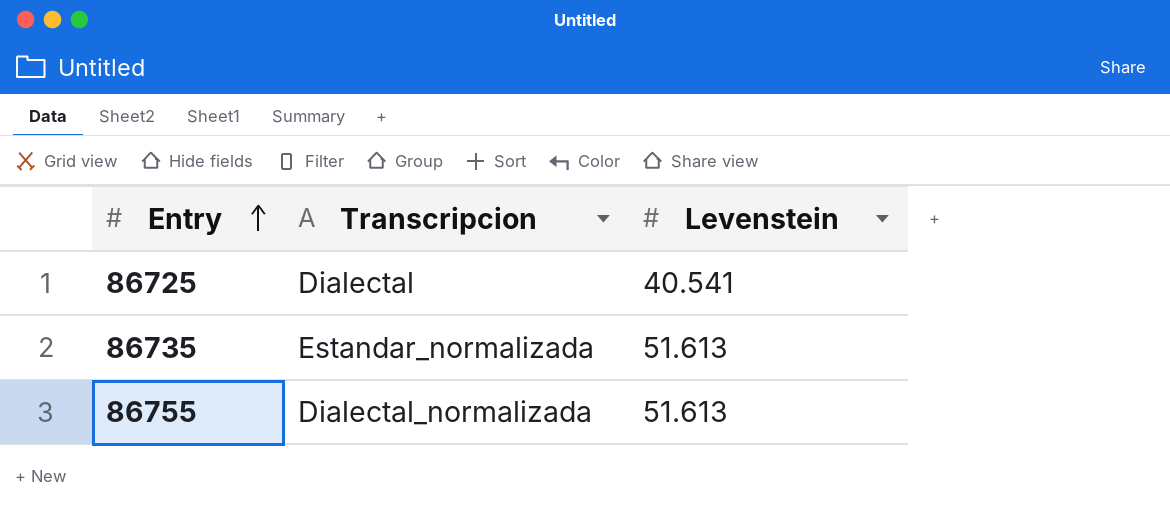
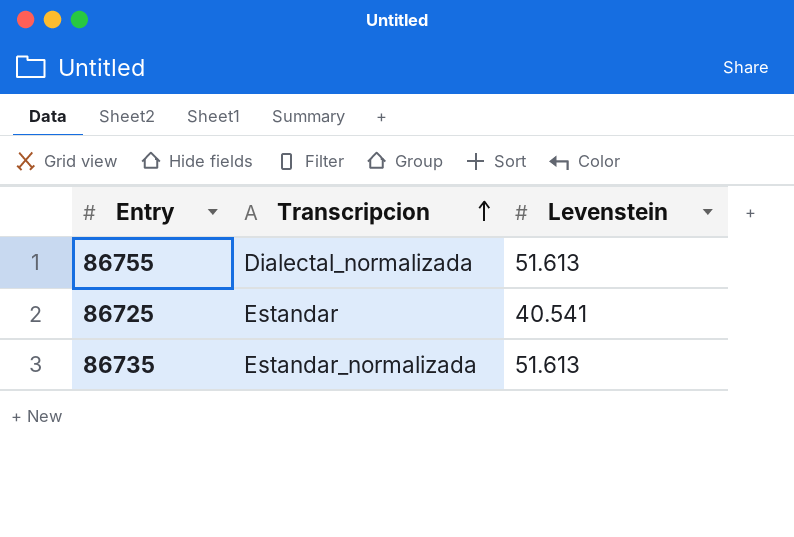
row order: Entry ascending -> Transcripcion ascending
86725 | Transcripcion: Dialectal -> Estandar

